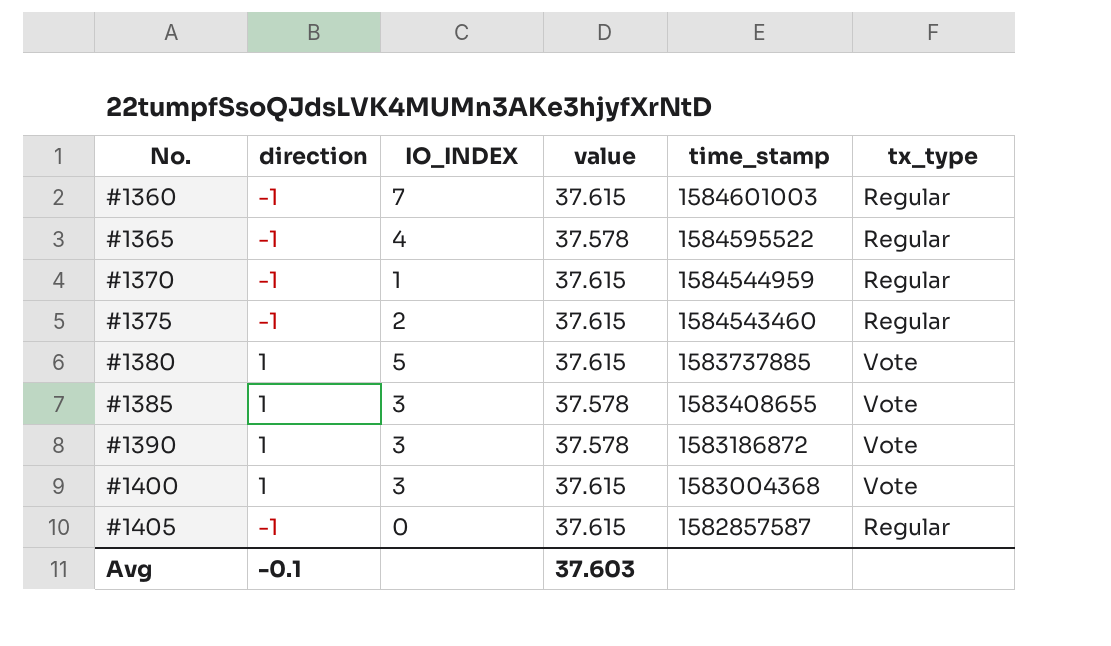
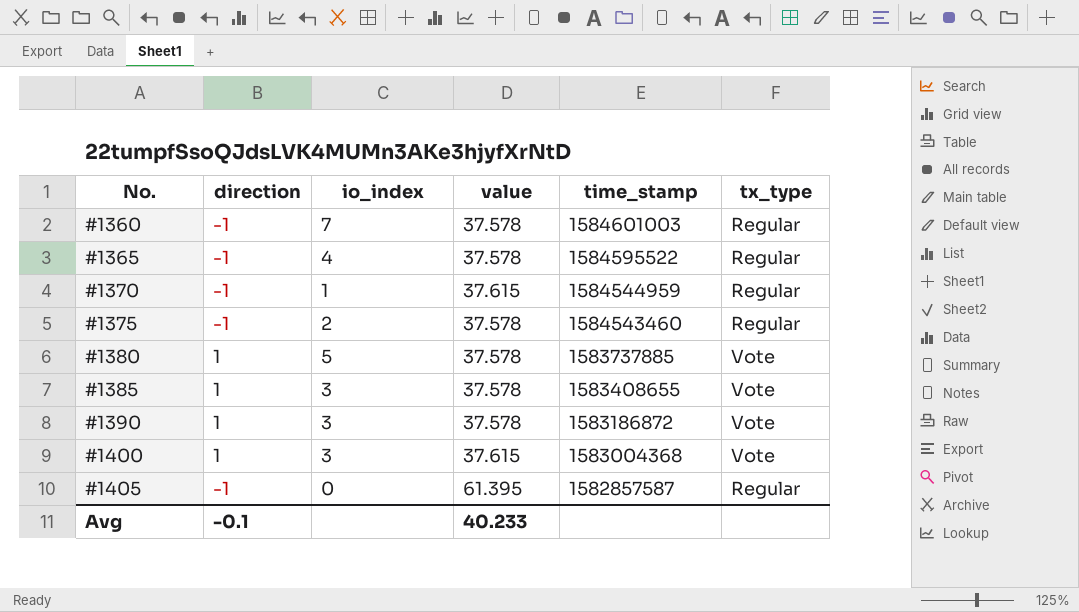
column name: IO_INDEX -> io_index
#1360 | value: 37.615 -> 37.578
#1375 | value: 37.615 -> 37.578
#1380 | value: 37.615 -> 37.578
#1405 | value: 37.615 -> 61.395
Avg | value: 37.603 -> 40.233

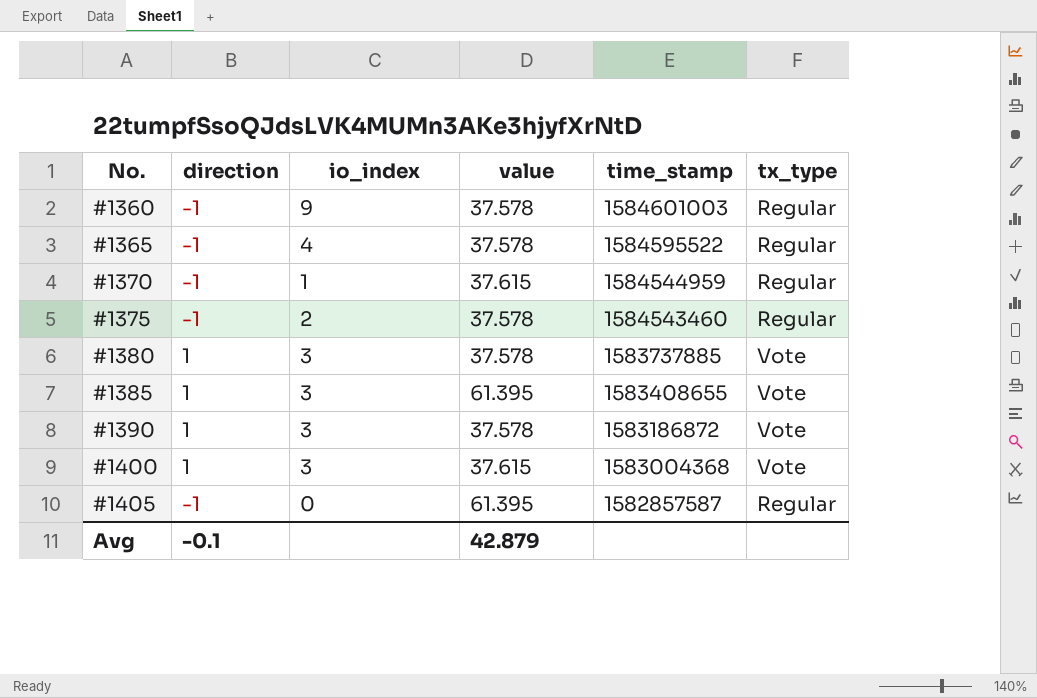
#1360 | io_index: 7 -> 9
#1380 | io_index: 5 -> 3
#1385 | value: 37.578 -> 61.395
Avg | value: 40.233 -> 42.879

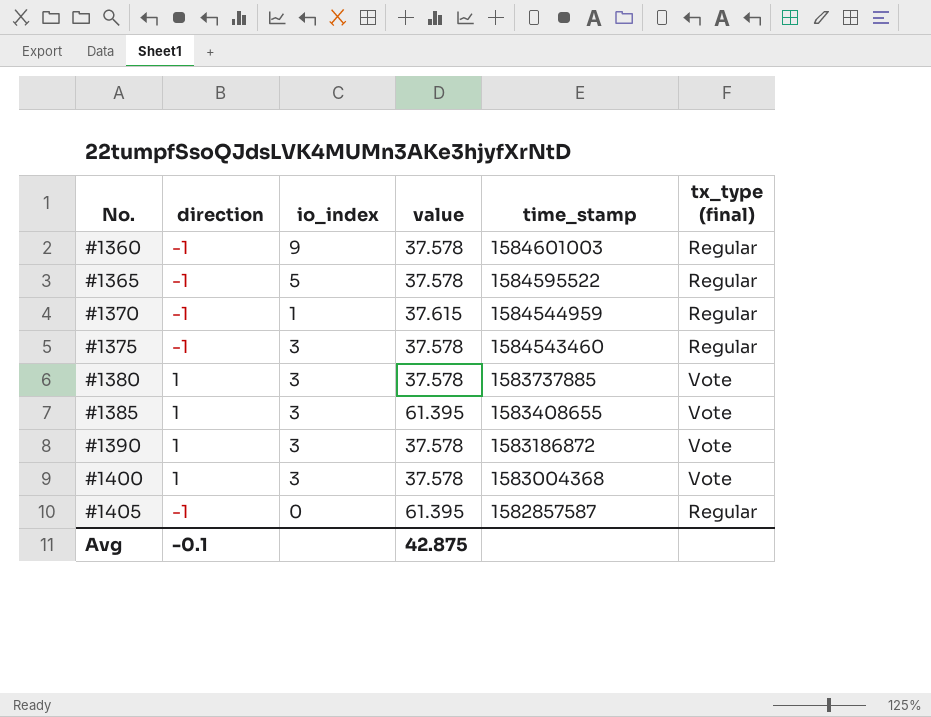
column name: tx_type -> tx_type (final)
#1365 | io_index: 4 -> 5
#1375 | io_index: 2 -> 3
#1400 | value: 37.615 -> 37.578
Avg | value: 42.879 -> 42.875

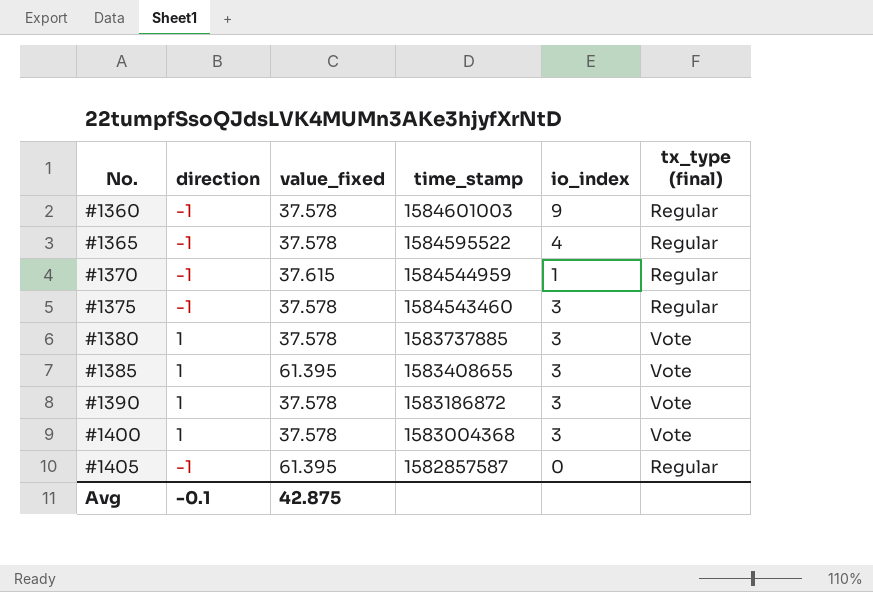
column name: value -> value_fixed
column io_index | position: 3 -> 5
#1365 | io_index: 5 -> 4

